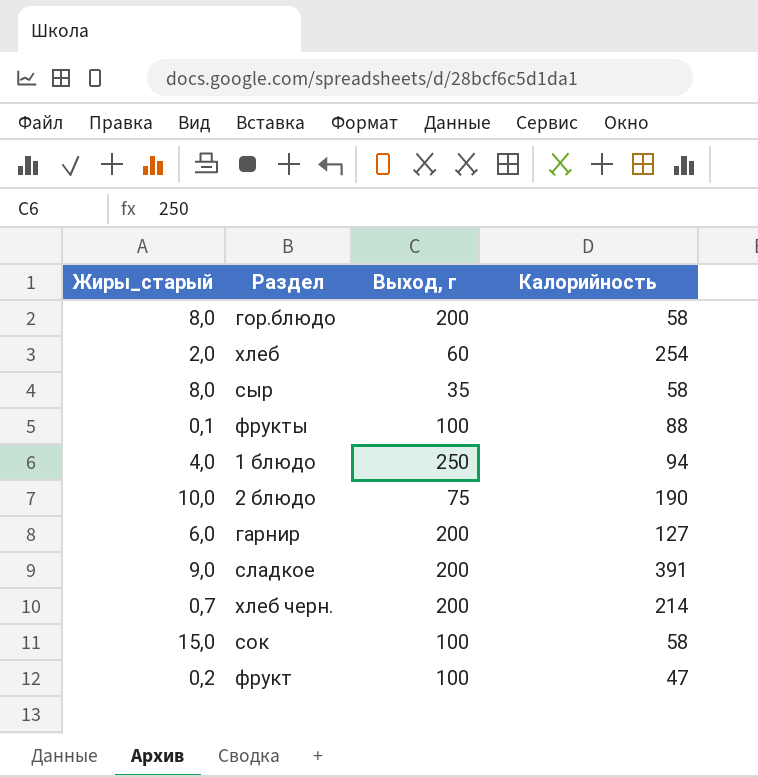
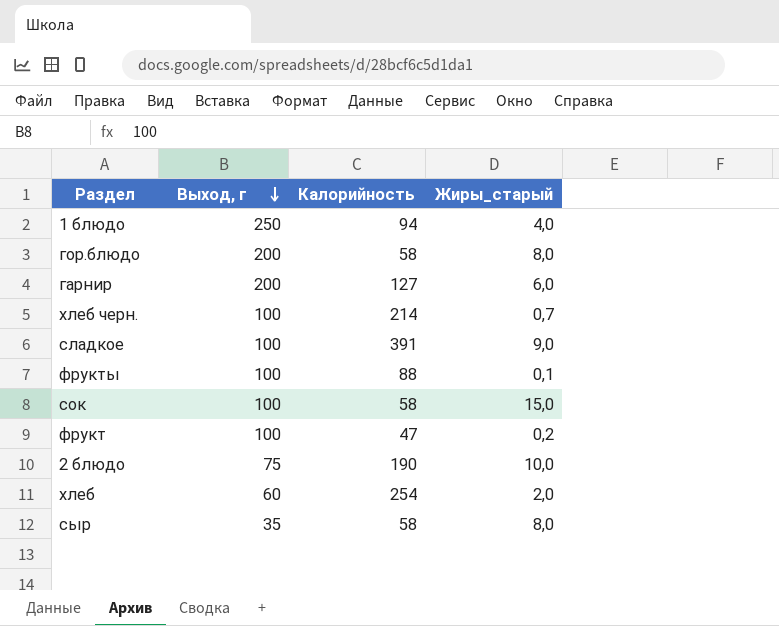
row order: none -> Выход, г descending
column Жиры_старый | position: 1 -> 4
хлеб черн. | Выход, г: 200 -> 100
сладкое | Выход, г: 200 -> 100

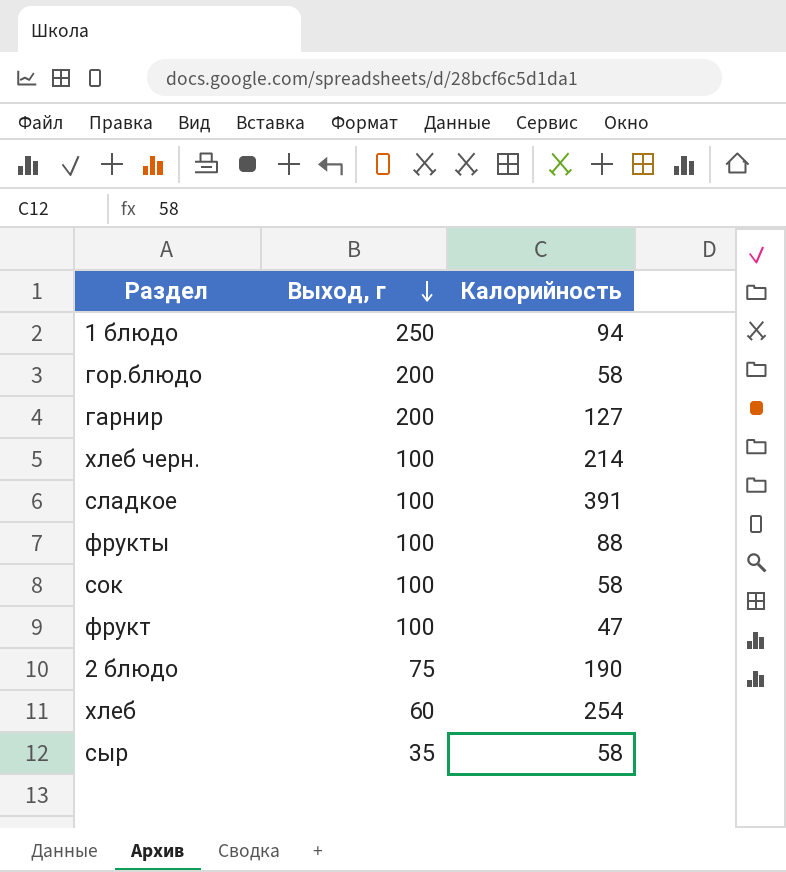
column Жиры_старый | position: 4 -> none

